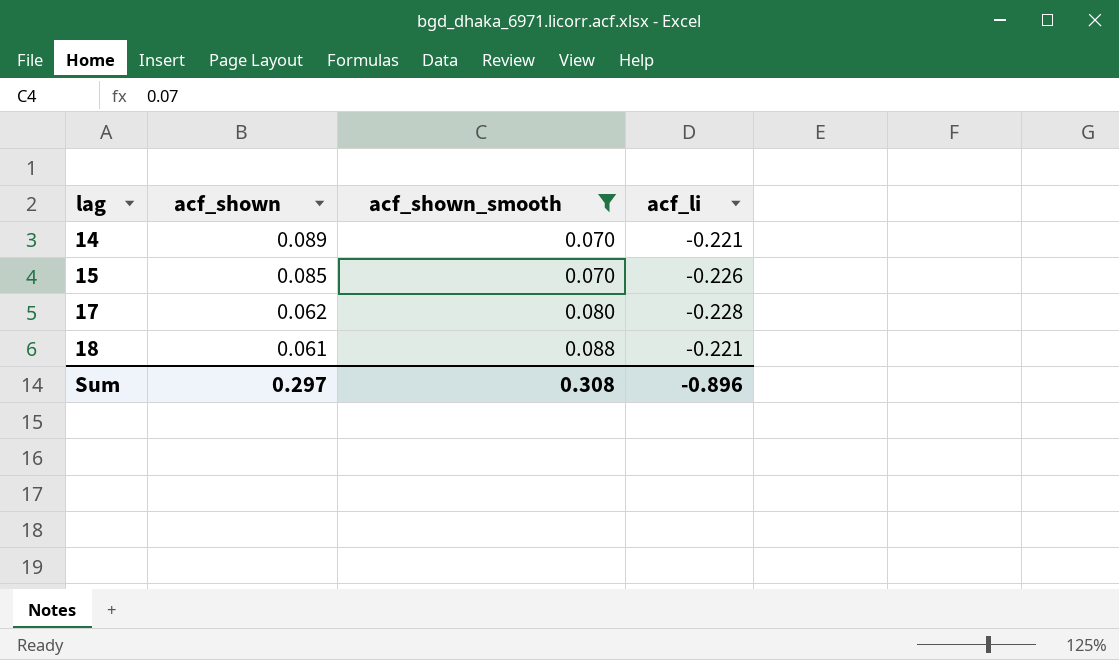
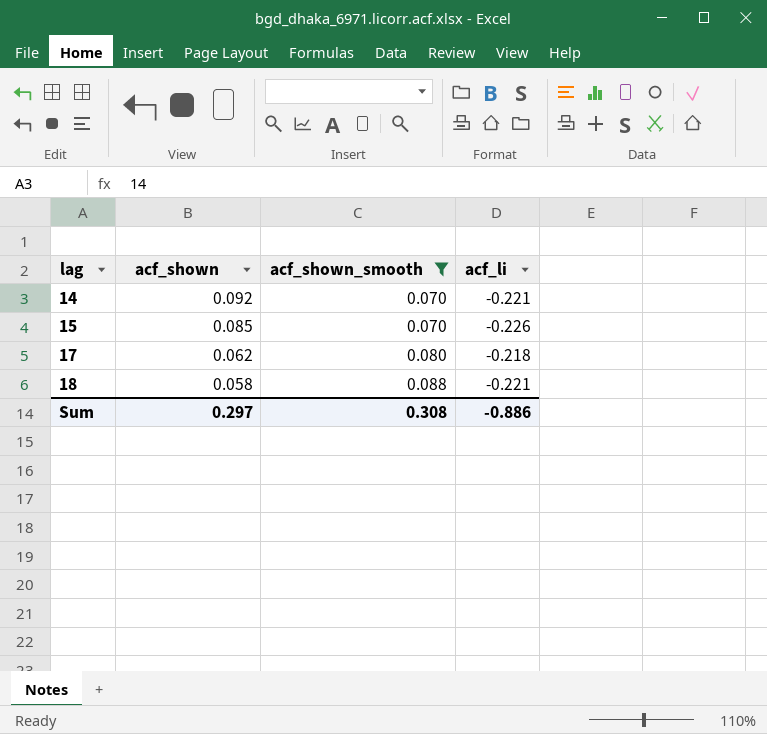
14 | acf_shown: 0.089 -> 0.092
17 | acf_li: -0.228 -> -0.218
18 | acf_shown: 0.061 -> 0.058
Sum | acf_li: -0.896 -> -0.886

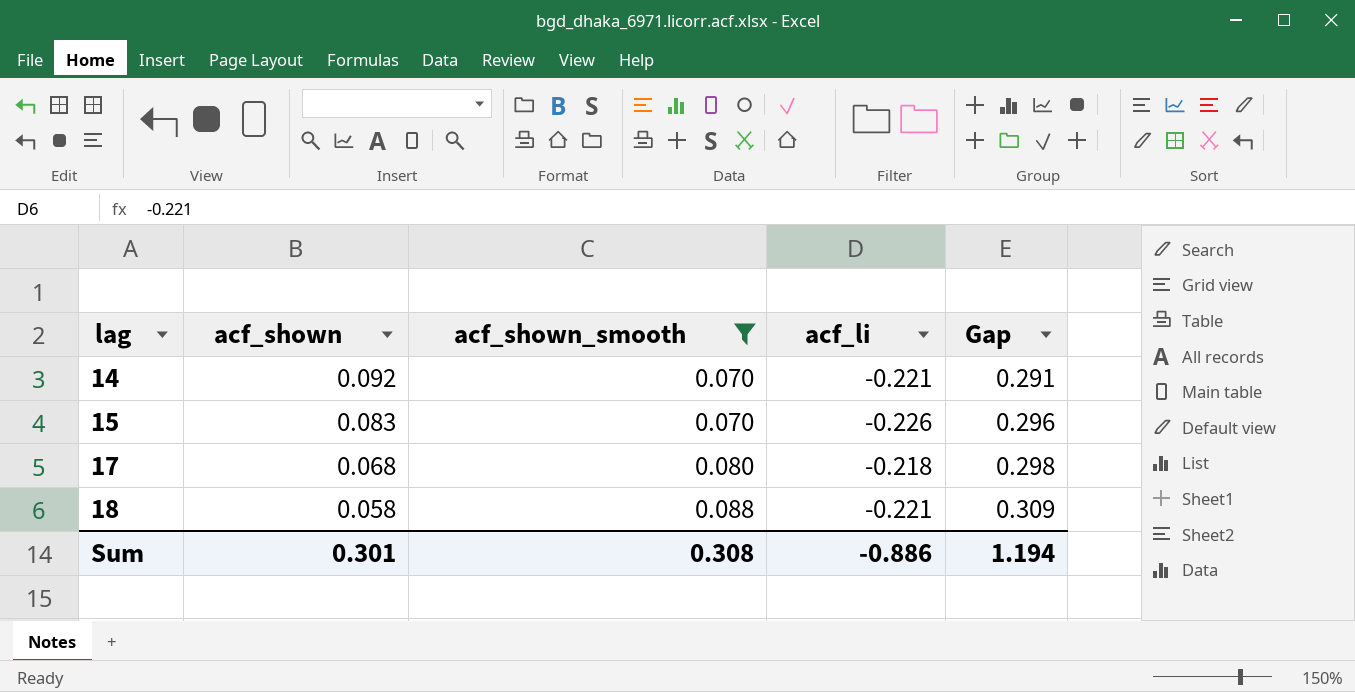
column Gap | formula: none -> [acf_shown_smooth] - [acf_li]
15 | acf_shown: 0.085 -> 0.083
17 | acf_shown: 0.062 -> 0.068
Sum | acf_shown: 0.297 -> 0.301

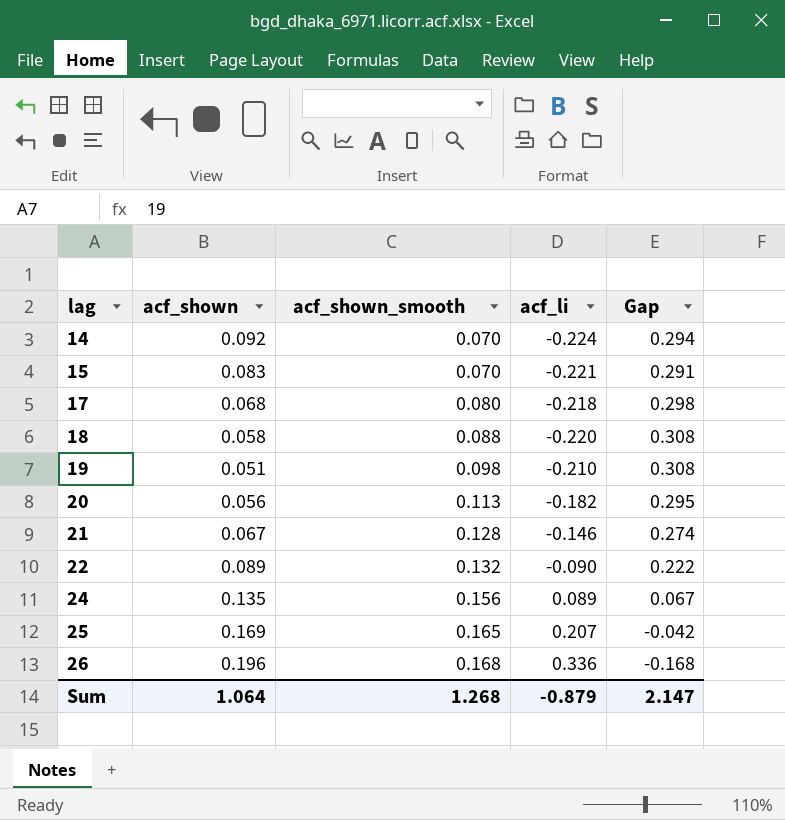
filter: acf_shown_smooth <= 0.088 -> none
14 | acf_li: -0.221 -> -0.224
14 | Gap: 0.291 -> 0.294
15 | acf_li: -0.226 -> -0.221
15 | Gap: 0.296 -> 0.291
18 | acf_li: -0.221 -> -0.220
18 | Gap: 0.309 -> 0.308
Sum | acf_shown: 0.301 -> 1.064
Sum | acf_shown_smooth: 0.308 -> 1.268
Sum | acf_li: -0.886 -> -0.879
Sum | Gap: 1.194 -> 2.147

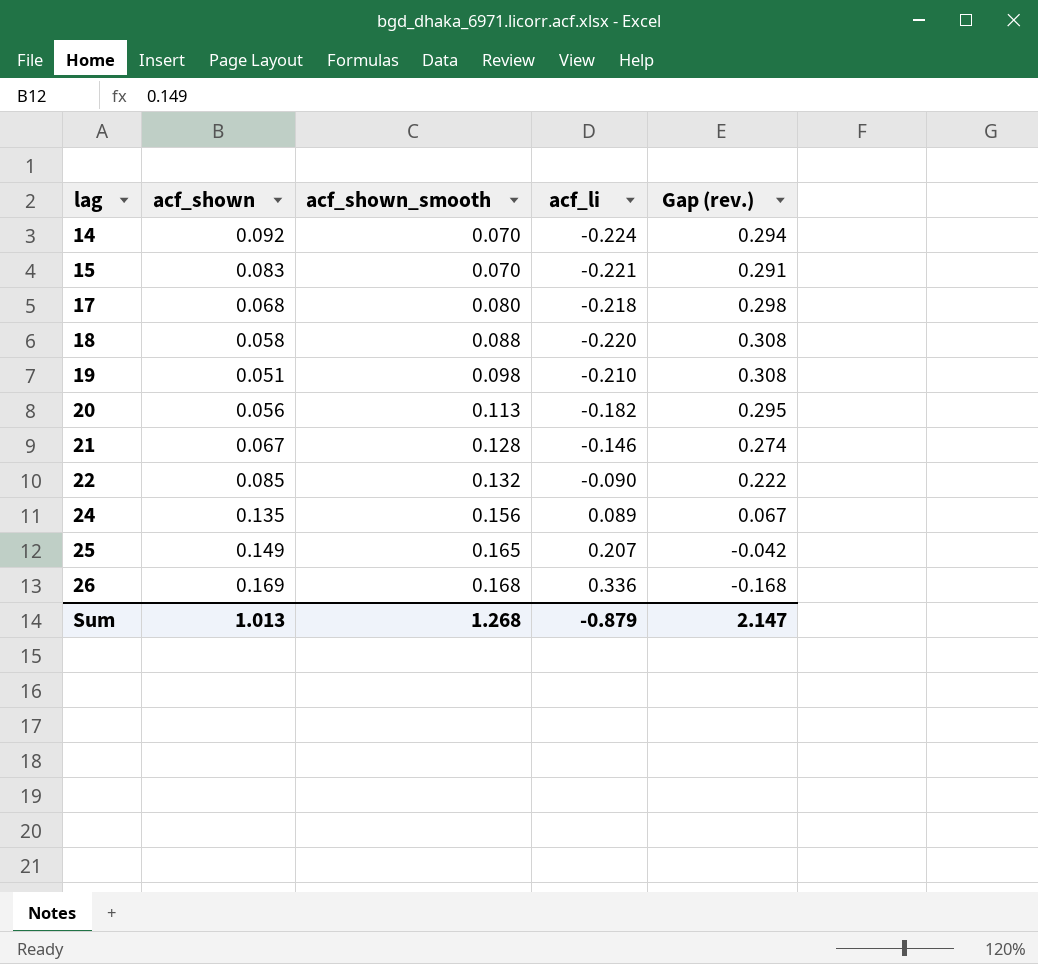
column name: Gap -> Gap (rev.)
22 | acf_shown: 0.089 -> 0.085
25 | acf_shown: 0.169 -> 0.149
26 | acf_shown: 0.196 -> 0.169
Sum | acf_shown: 1.064 -> 1.013

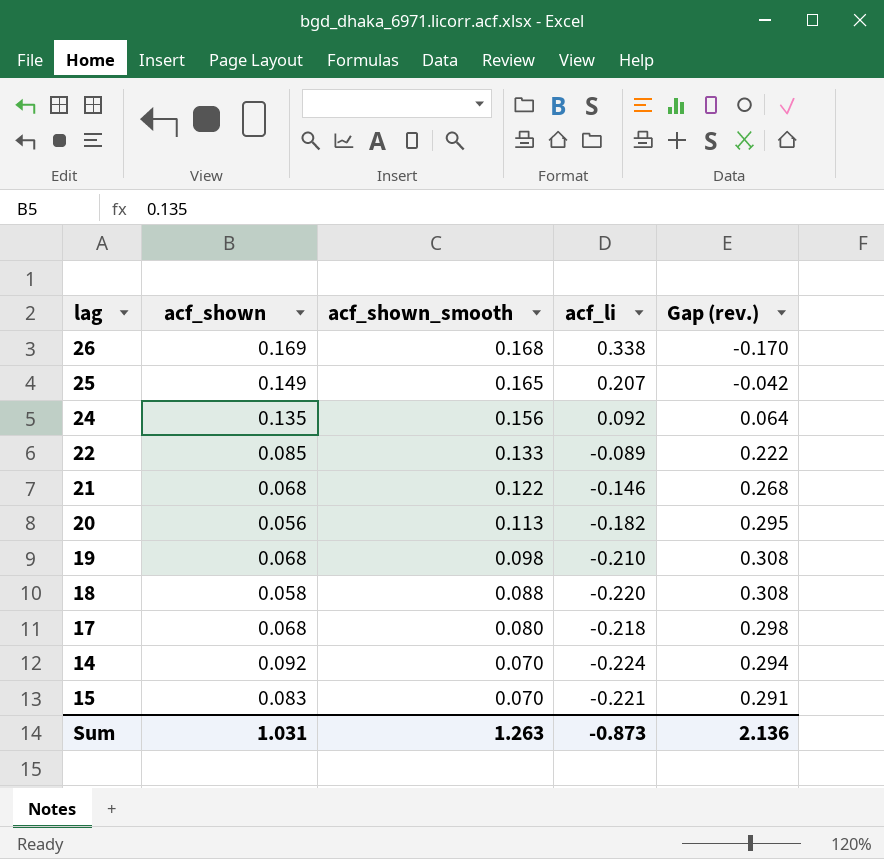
row order: lag ascending -> acf_shown_smooth descending
26 | acf_li: 0.336 -> 0.338
26 | Gap (rev.): -0.168 -> -0.170
24 | acf_li: 0.089 -> 0.092
24 | Gap (rev.): 0.067 -> 0.064
22 | acf_shown_smooth: 0.132 -> 0.133
22 | acf_li: -0.090 -> -0.089
21 | acf_shown: 0.067 -> 0.068
21 | acf_shown_smooth: 0.128 -> 0.122
21 | Gap (rev.): 0.274 -> 0.268
19 | acf_shown: 0.051 -> 0.068
Sum | acf_shown: 1.013 -> 1.031
Sum | acf_shown_smooth: 1.268 -> 1.263
Sum | acf_li: -0.879 -> -0.873
Sum | Gap (rev.): 2.147 -> 2.136

